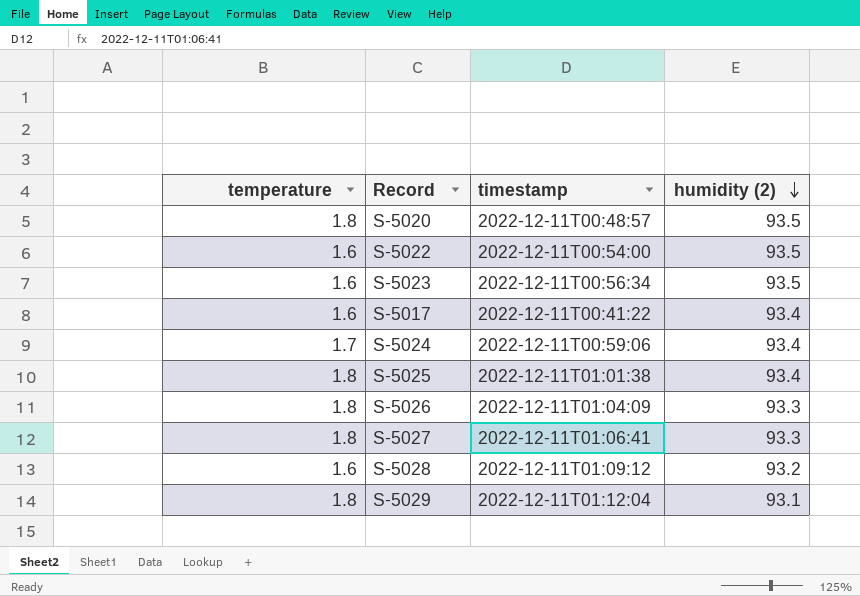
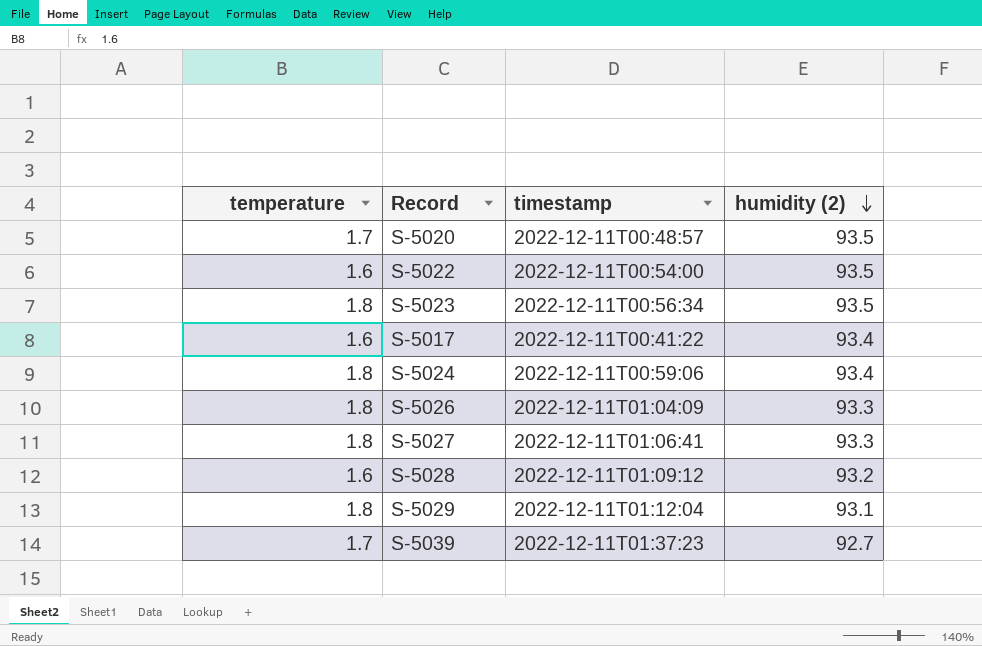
row S-5025: 1.8 | 2022-12-11T01:01:38 | 93.4 -> none
S-5020 | temperature: 1.8 -> 1.7
S-5023 | temperature: 1.6 -> 1.8
S-5024 | temperature: 1.7 -> 1.8
row S-5039: none -> 1.7 | 2022-12-11T01:37:23 | 92.7

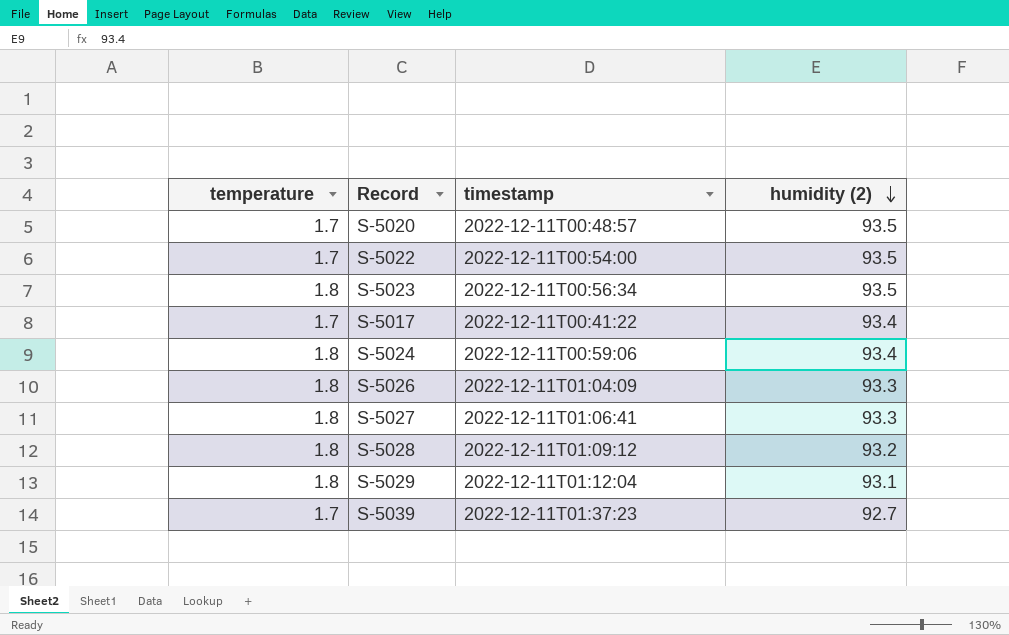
S-5022 | temperature: 1.6 -> 1.7
S-5017 | temperature: 1.6 -> 1.7
S-5028 | temperature: 1.6 -> 1.8

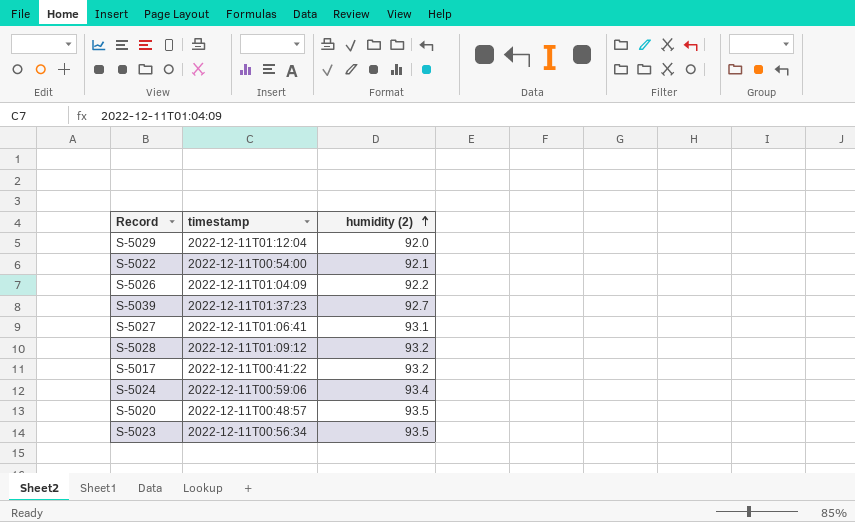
row order: humidity (2) descending -> humidity (2) ascending
column temperature | position: 1 -> none
S-5029 | humidity (2): 93.1 -> 92.0
S-5022 | humidity (2): 93.5 -> 92.1
S-5026 | humidity (2): 93.3 -> 92.2
S-5027 | humidity (2): 93.3 -> 93.1
S-5017 | humidity (2): 93.4 -> 93.2

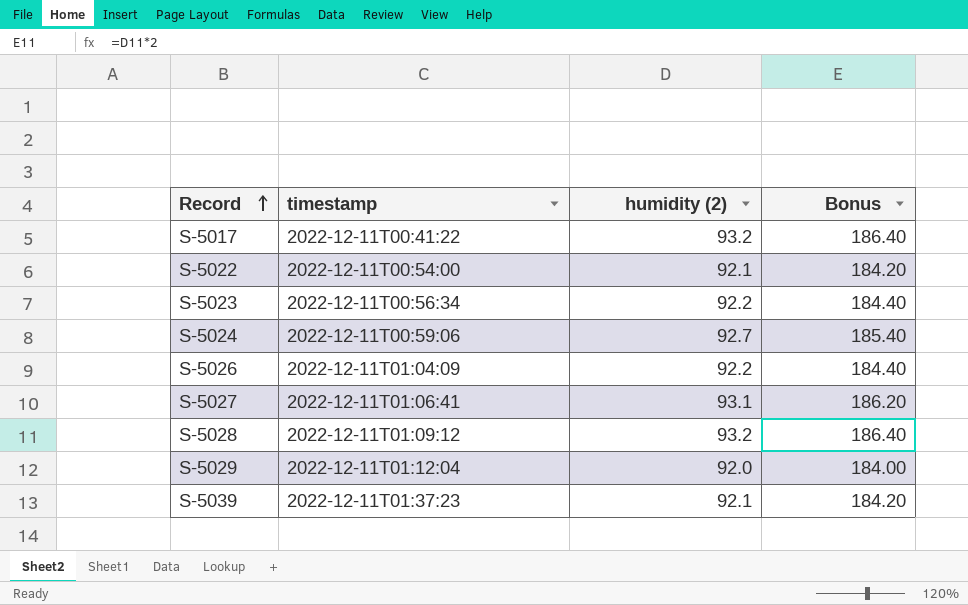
row order: humidity (2) ascending -> Record ascending
column Bonus | formula: none -> [humidity (2)] * 2
row S-5020: 2022-12-11T00:48:57 | 93.5 -> none
S-5023 | humidity (2): 93.5 -> 92.2
S-5024 | humidity (2): 93.4 -> 92.7
S-5039 | humidity (2): 92.7 -> 92.1

